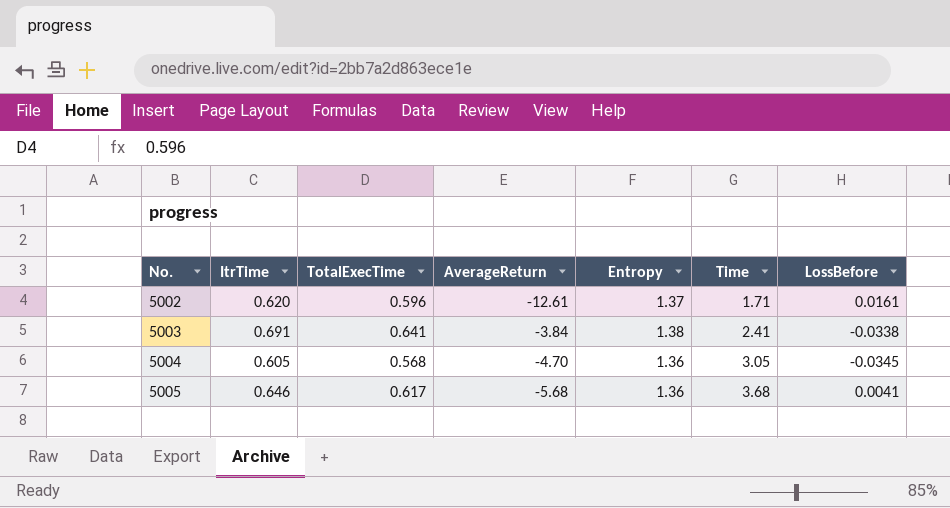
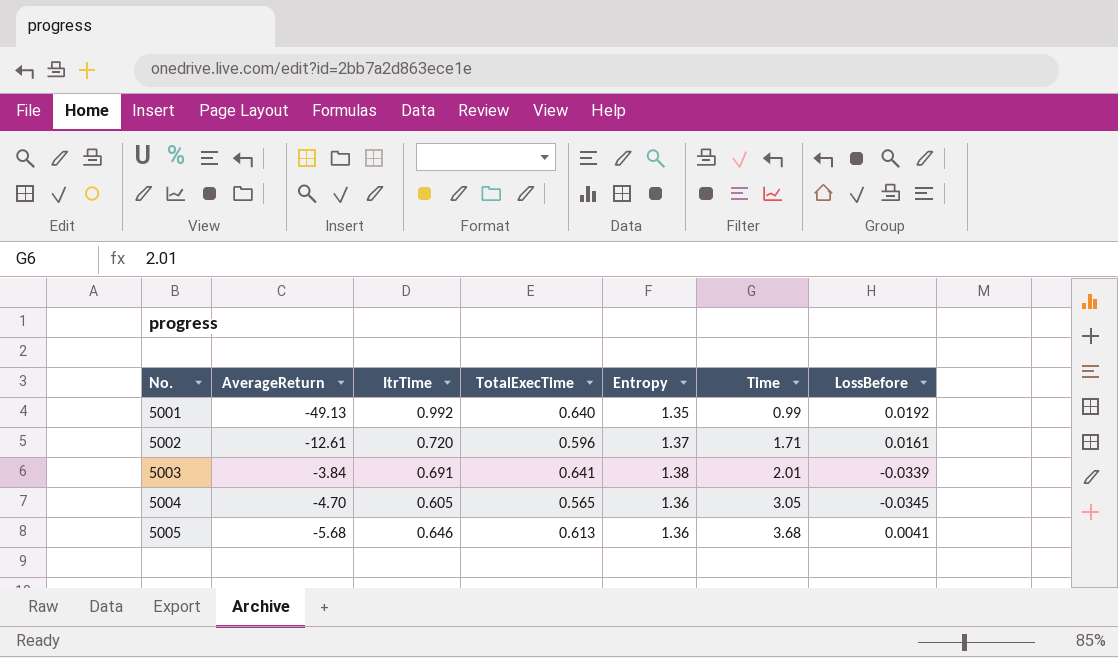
column AverageReturn | position: 4 -> 2
row 5001: none -> -49.13 | 0.992 | 0.640 | 1.35 | 0.99 | 0.0192
5002 | ItrTime: 0.620 -> 0.720
5003 | Time: 2.41 -> 2.01
5003 | LossBefore: -0.0338 -> -0.0339
5004 | TotalExecTime: 0.568 -> 0.565
5005 | TotalExecTime: 0.617 -> 0.613

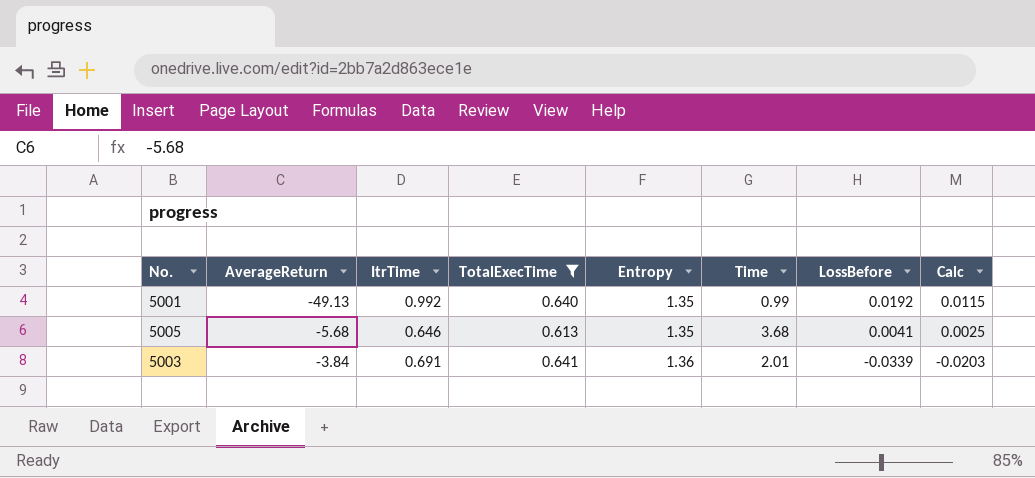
filter: none -> TotalExecTime >= 0.613
row order: No. ascending -> AverageReturn ascending
column Calc | formula: none -> [LossBefore] * 0.6
5005 | Entropy: 1.36 -> 1.35
5003 | Entropy: 1.38 -> 1.36

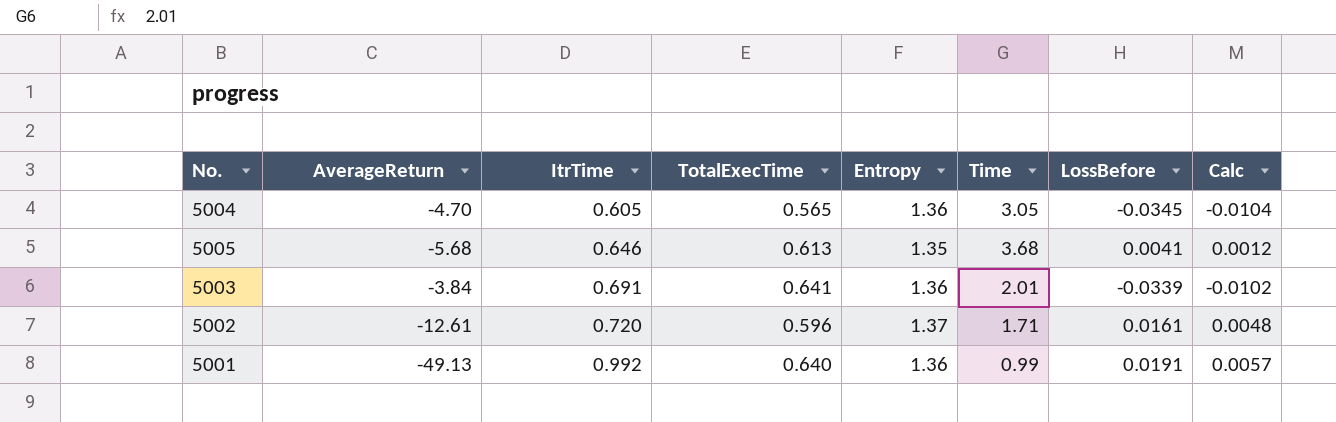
filter: TotalExecTime >= 0.613 -> none
row order: AverageReturn ascending -> ItrTime ascending
column Calc | formula: [LossBefore] * 0.6 -> [LossBefore] * 0.3
5001 | Entropy: 1.35 -> 1.36
5001 | LossBefore: 0.0192 -> 0.0191

